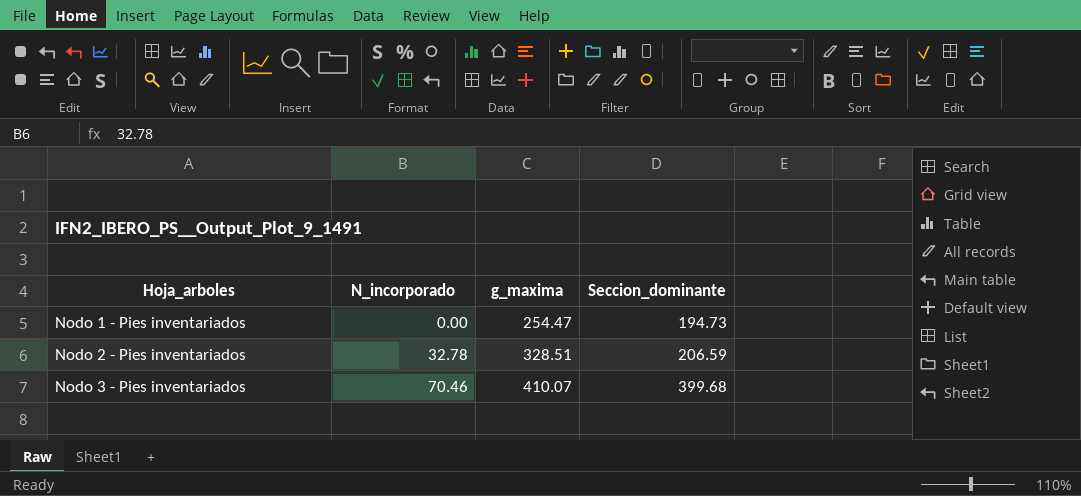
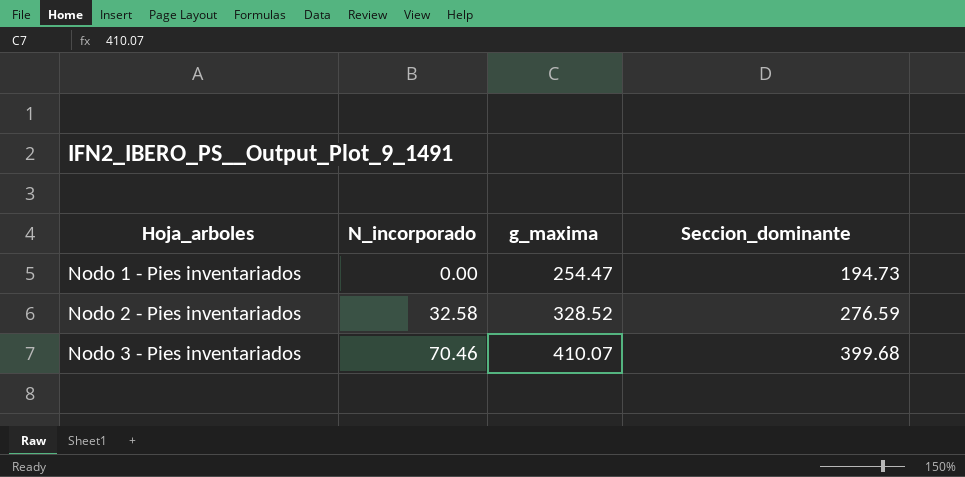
Nodo 2 - Pies inventariados | N_incorporado: 32.78 -> 32.58
Nodo 2 - Pies inventariados | g_maxima: 328.51 -> 328.52
Nodo 2 - Pies inventariados | Seccion_dominante: 206.59 -> 276.59

